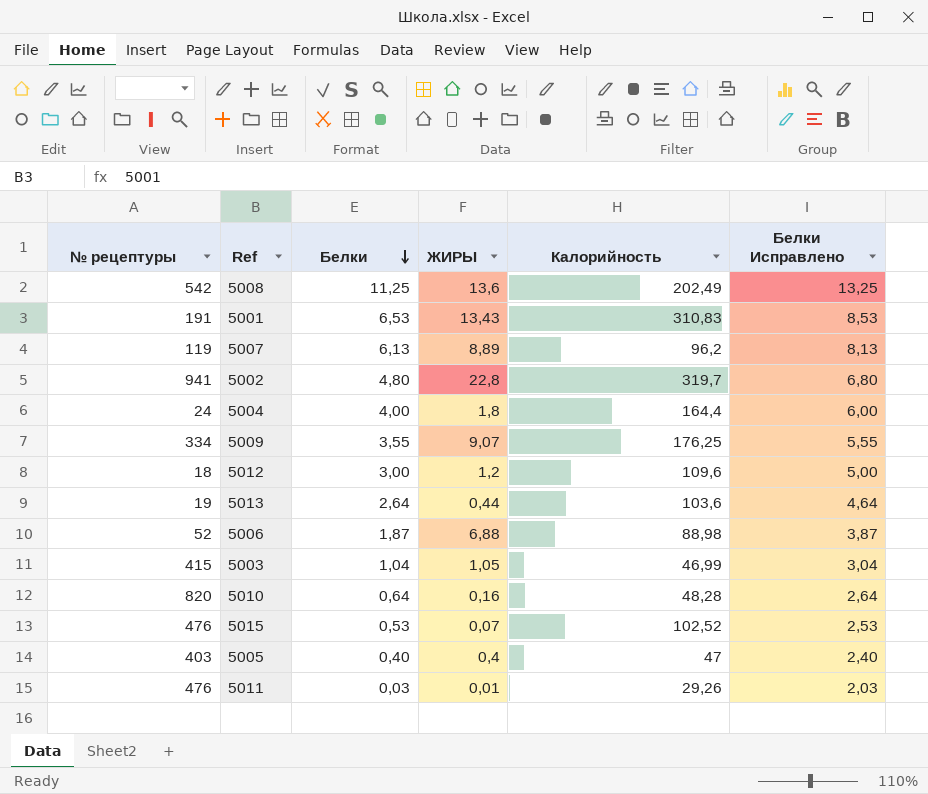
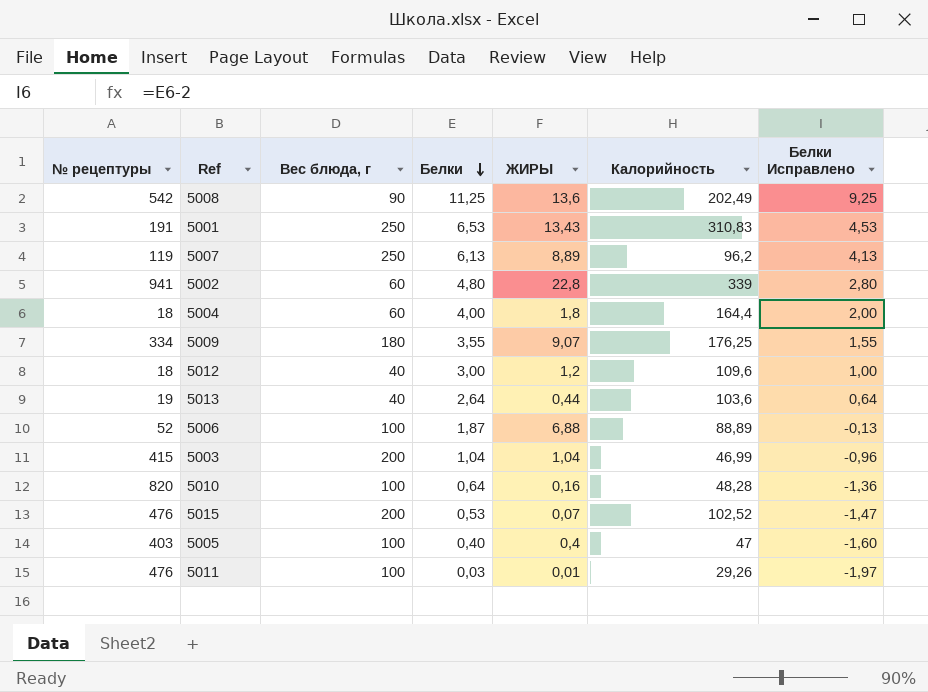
column Вес блюда, г | position: none -> 3
column Белки Исправлено | formula: [Белки] + 2 -> [Белки] - 2
5002 | Калорийность: 319,7 -> 339
5004 | № рецептуры: 24 -> 18
5006 | Калорийность: 88,98 -> 88,89
5003 | ЖИРЫ: 1,05 -> 1,04

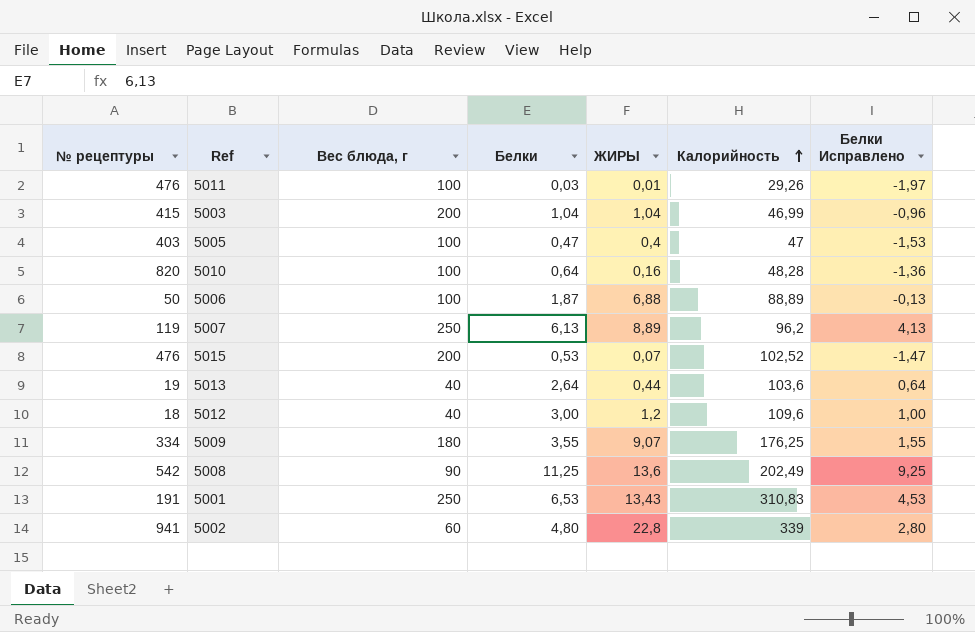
row order: Белки descending -> Калорийность ascending
row 5004: 18 | 60 | 4,00 | 1,8 | 164,4 | 2,00 -> none
5005 | Белки: 0,40 -> 0,47
5005 | Белки Исправлено: -1,60 -> -1,53
5006 | № рецептуры: 52 -> 50

